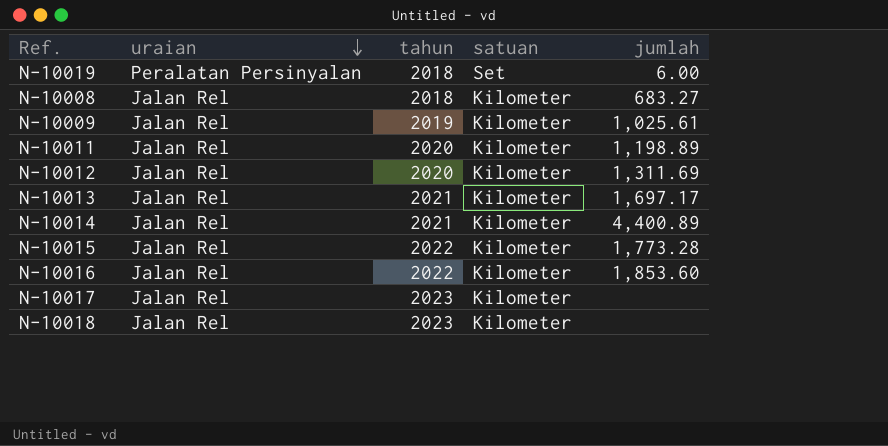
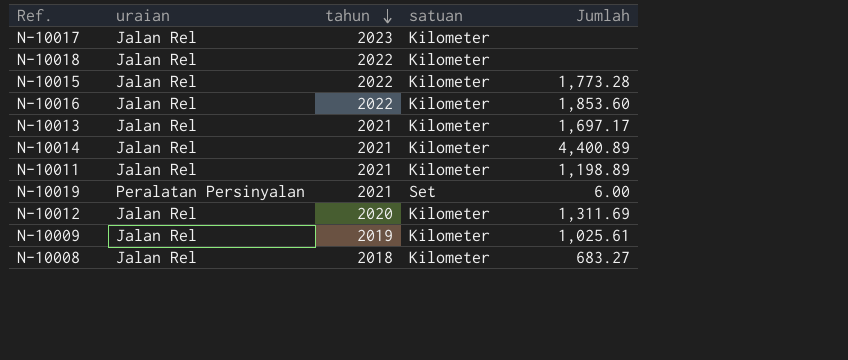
row order: uraian descending -> tahun descending
column name: jumlah -> Jumlah
N-10018 | tahun: 2023 -> 2022
N-10011 | tahun: 2020 -> 2021
N-10019 | tahun: 2018 -> 2021

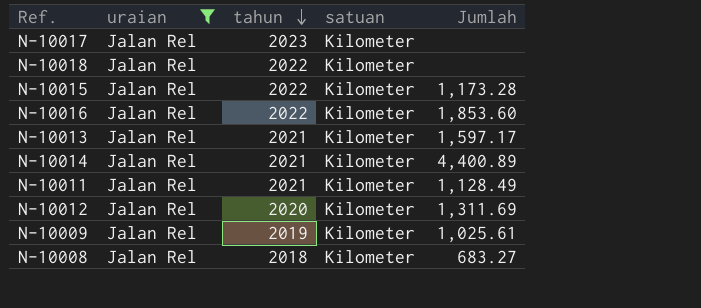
filter: none -> uraian = Jalan Rel
N-10015 | Jumlah: 1,773.28 -> 1,173.28
N-10013 | Jumlah: 1,697.17 -> 1,597.17
N-10011 | Jumlah: 1,198.89 -> 1,128.49

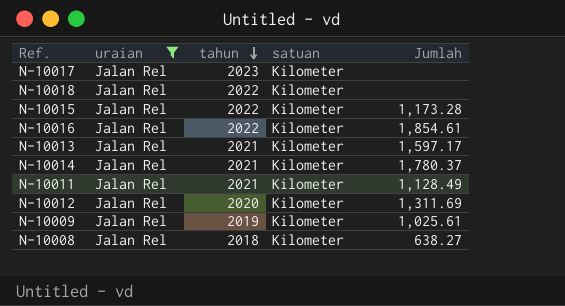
N-10016 | Jumlah: 1,853.60 -> 1,854.61
N-10014 | Jumlah: 4,400.89 -> 1,780.37
N-10008 | Jumlah: 683.27 -> 638.27

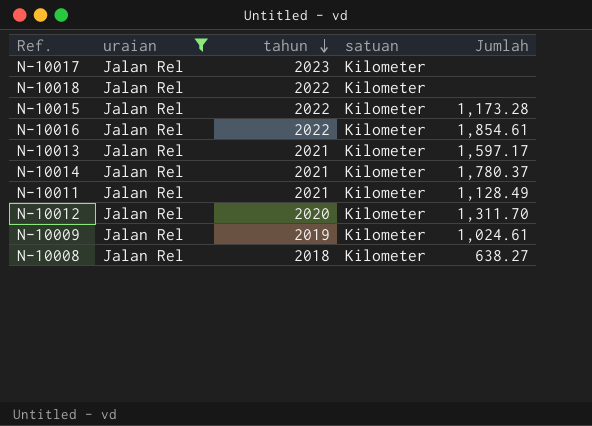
N-10012 | Jumlah: 1,311.69 -> 1,311.70
N-10009 | Jumlah: 1,025.61 -> 1,024.61

